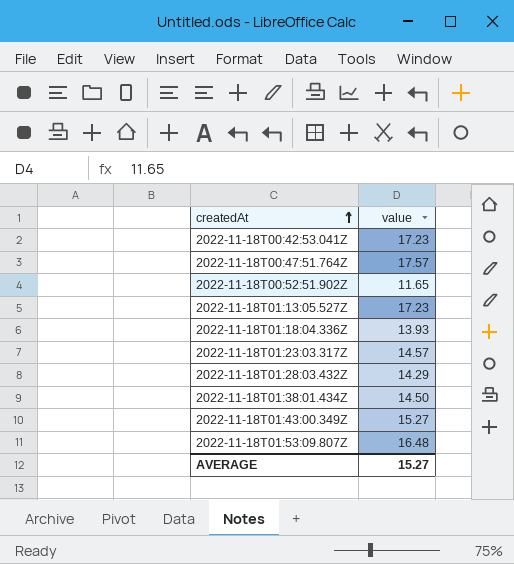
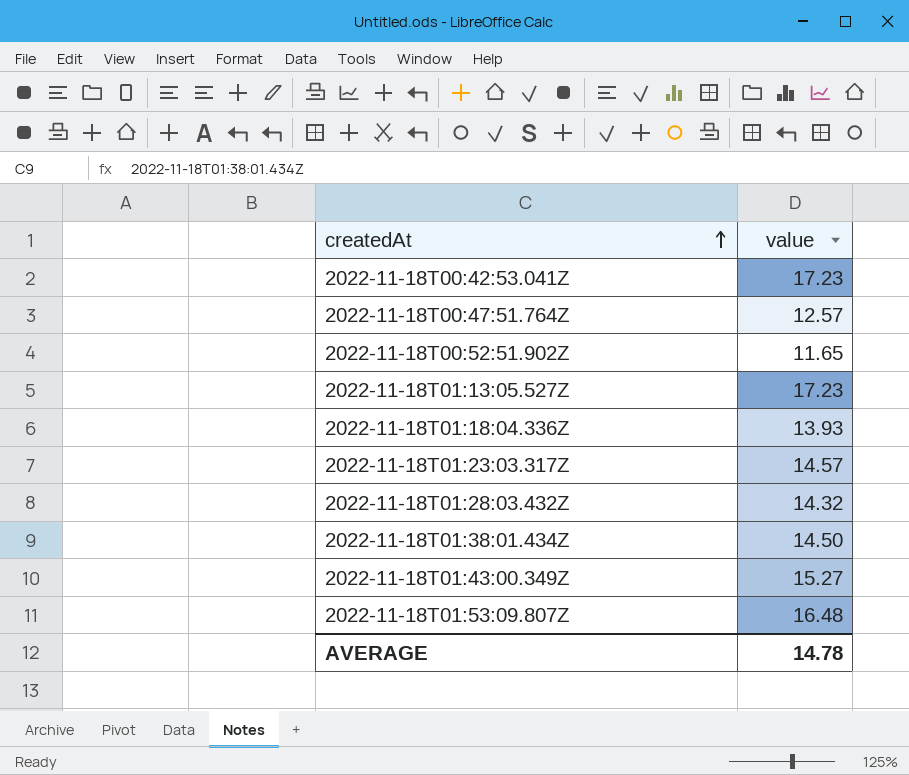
2022-11-18T00:47:51.764Z | value: 17.57 -> 12.57
2022-11-18T01:28:03.432Z | value: 14.29 -> 14.32
AVERAGE | value: 15.27 -> 14.78

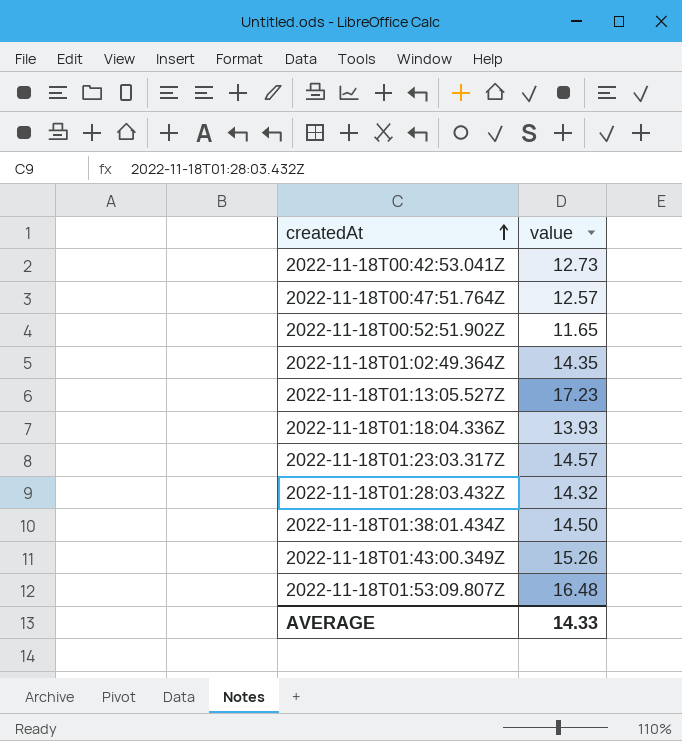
2022-11-18T00:42:53.041Z | value: 17.23 -> 12.73
row 2022-11-18T01:02:49.364Z: none -> 14.35
2022-11-18T01:43:00.349Z | value: 15.27 -> 15.26
AVERAGE | value: 14.78 -> 14.33

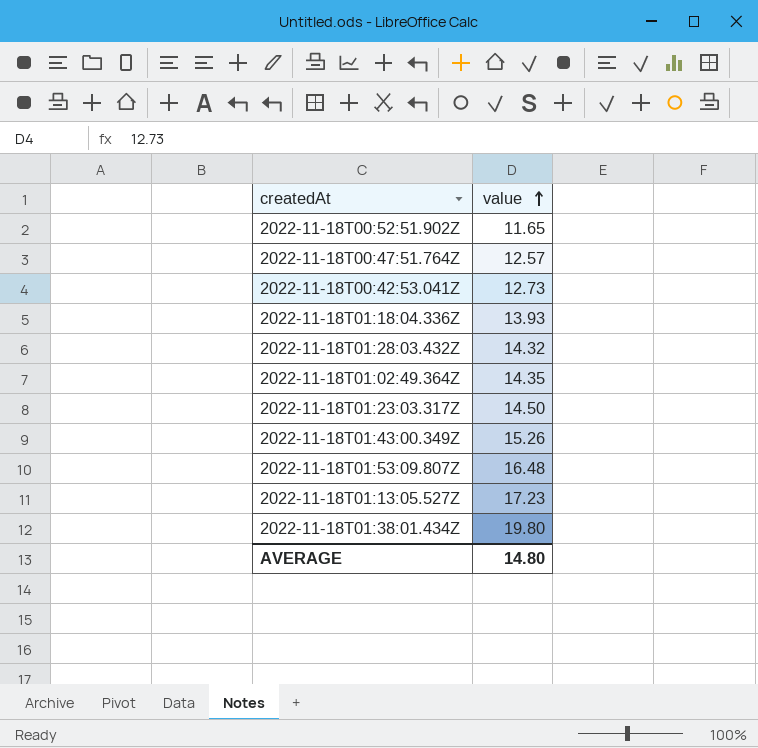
row order: createdAt ascending -> value ascending
2022-11-18T01:23:03.317Z | value: 14.57 -> 14.50
2022-11-18T01:38:01.434Z | value: 14.50 -> 19.80
AVERAGE | value: 14.33 -> 14.80

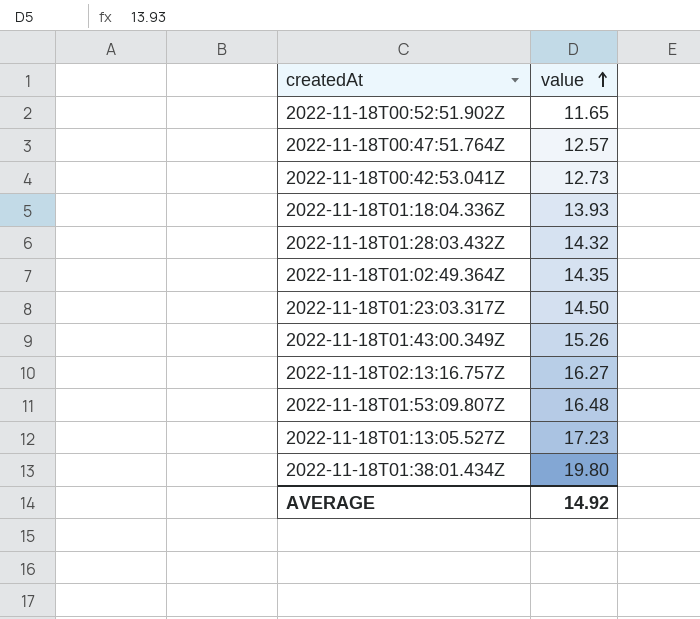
row 2022-11-18T02:13:16.757Z: none -> 16.27
AVERAGE | value: 14.80 -> 14.92

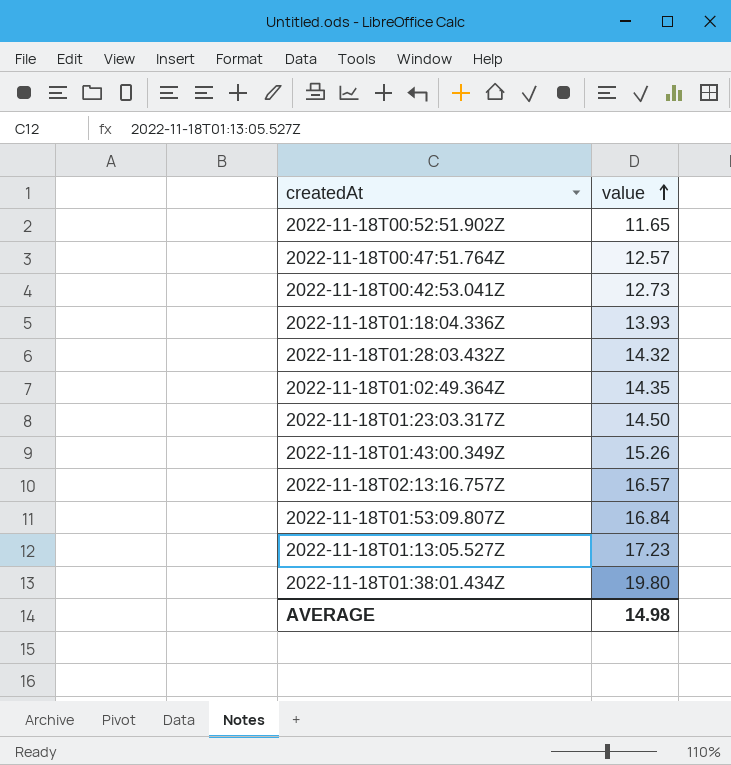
2022-11-18T02:13:16.757Z | value: 16.27 -> 16.57
2022-11-18T01:53:09.807Z | value: 16.48 -> 16.84
AVERAGE | value: 14.92 -> 14.98

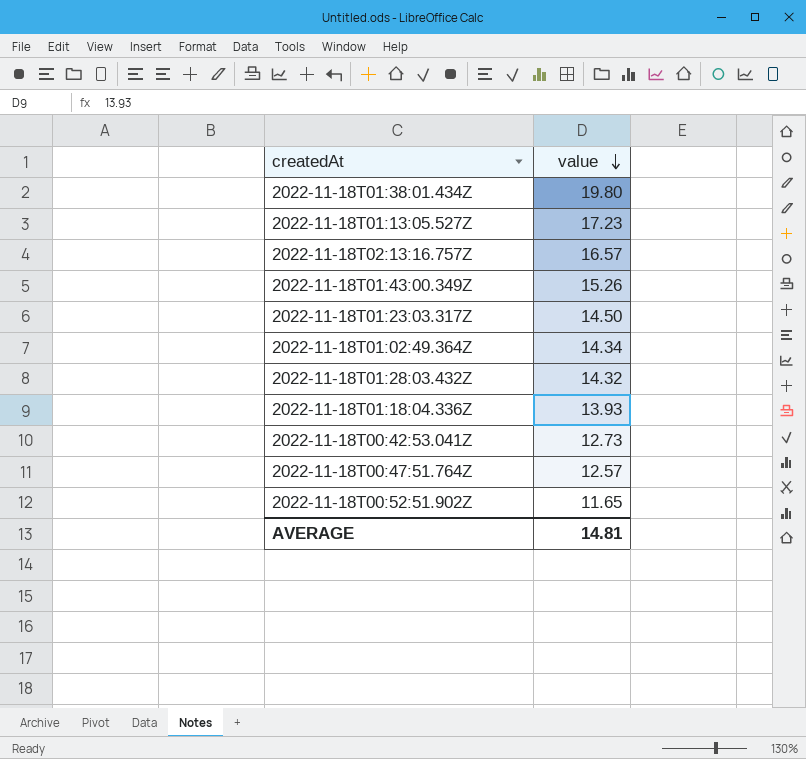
row order: value ascending -> value descending
row 2022-11-18T01:53:09.807Z: 16.84 -> none
2022-11-18T01:02:49.364Z | value: 14.35 -> 14.34
AVERAGE | value: 14.98 -> 14.81

